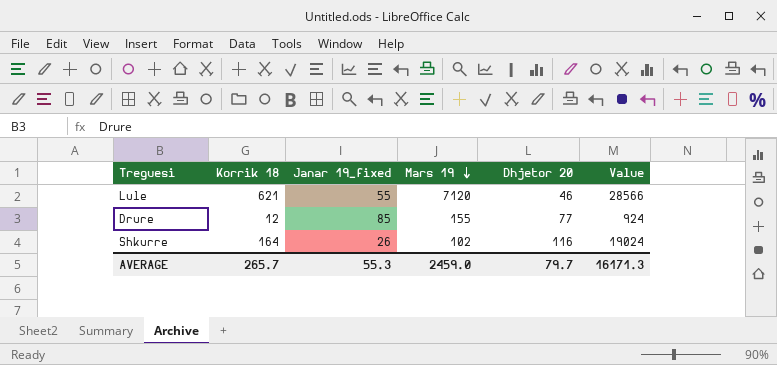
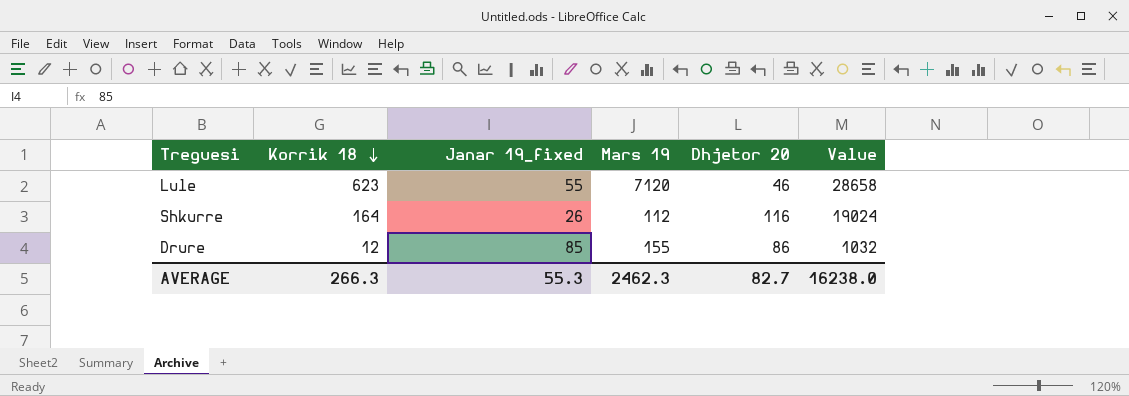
row order: Mars 19 descending -> Korrik 18 descending
Lule | Korrik 18: 621 -> 623
Lule | Value: 28566 -> 28658
Shkurre | Mars 19: 102 -> 112
Drure | Dhjetor 20: 77 -> 86
Drure | Value: 924 -> 1032
AVERAGE | Korrik 18: 265.7 -> 266.3
AVERAGE | Mars 19: 2459.0 -> 2462.3
AVERAGE | Dhjetor 20: 79.7 -> 82.7
AVERAGE | Value: 16171.3 -> 16238.0

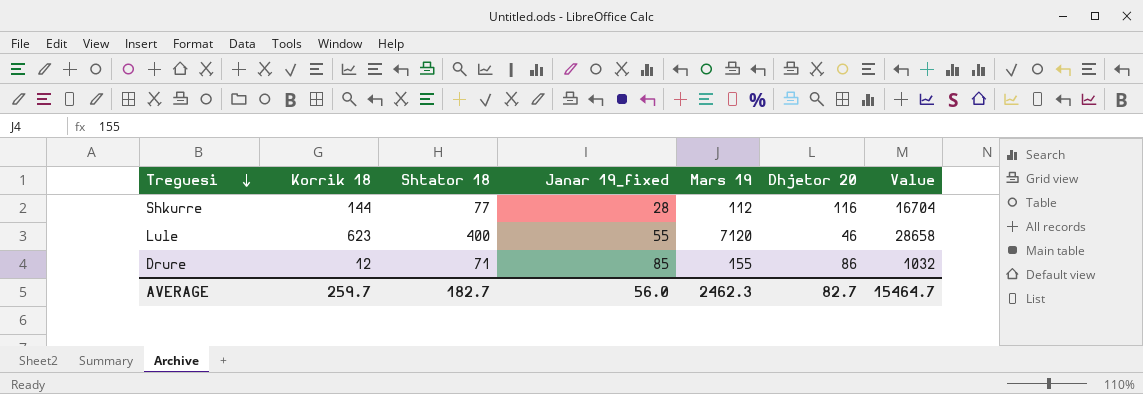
row order: Korrik 18 descending -> Treguesi descending
column Shtator 18 | position: none -> 3
Shkurre | Korrik 18: 164 -> 144
Shkurre | Janar 19_fixed: 26 -> 28
Shkurre | Value: 19024 -> 16704
AVERAGE | Korrik 18: 266.3 -> 259.7
AVERAGE | Janar 19_fixed: 55.3 -> 56.0
AVERAGE | Value: 16238.0 -> 15464.7

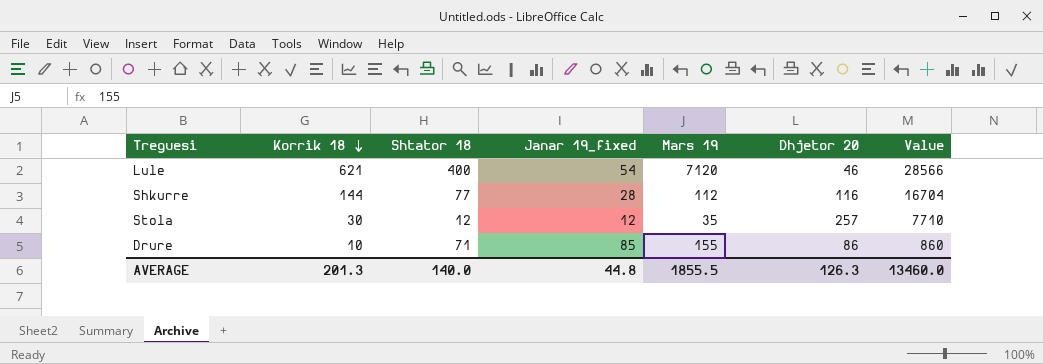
row order: Treguesi descending -> Korrik 18 descending
Lule | Korrik 18: 623 -> 621
Lule | Janar 19_fixed: 55 -> 54
Lule | Value: 28658 -> 28566
row Stola: none -> 30 | 12 | 12 | 35 | 257 | 7710
Drure | Korrik 18: 12 -> 10
Drure | Value: 1032 -> 860
AVERAGE | Korrik 18: 259.7 -> 201.3
AVERAGE | Shtator 18: 182.7 -> 140.0
AVERAGE | Janar 19_fixed: 56.0 -> 44.8
AVERAGE | Mars 19: 2462.3 -> 1855.5
AVERAGE | Dhjetor 20: 82.7 -> 126.3
AVERAGE | Value: 15464.7 -> 13460.0

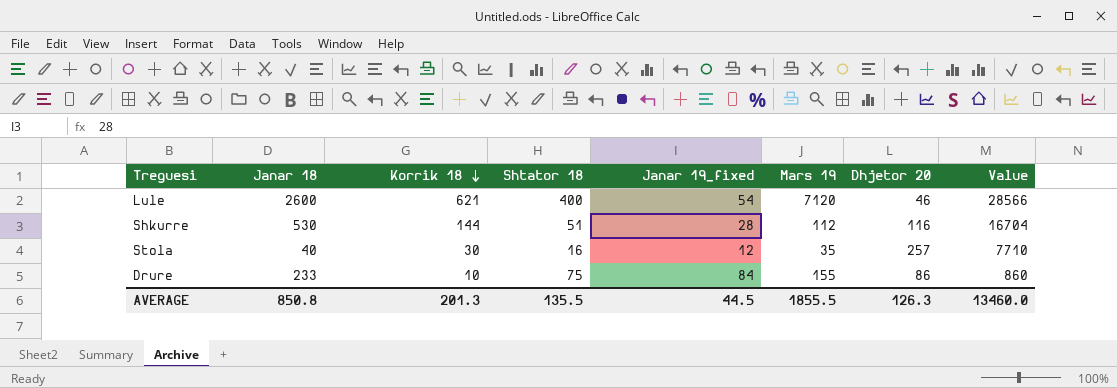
column Janar 18 | position: none -> 2
Shkurre | Shtator 18: 77 -> 51
Stola | Shtator 18: 12 -> 16
Drure | Shtator 18: 71 -> 75
Drure | Janar 19_fixed: 85 -> 84
AVERAGE | Shtator 18: 140.0 -> 135.5
AVERAGE | Janar 19_fixed: 44.8 -> 44.5

